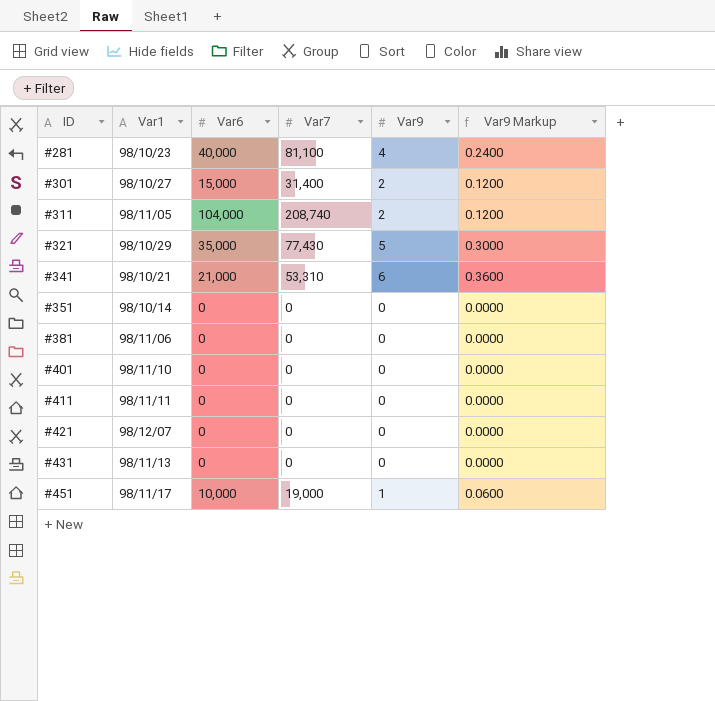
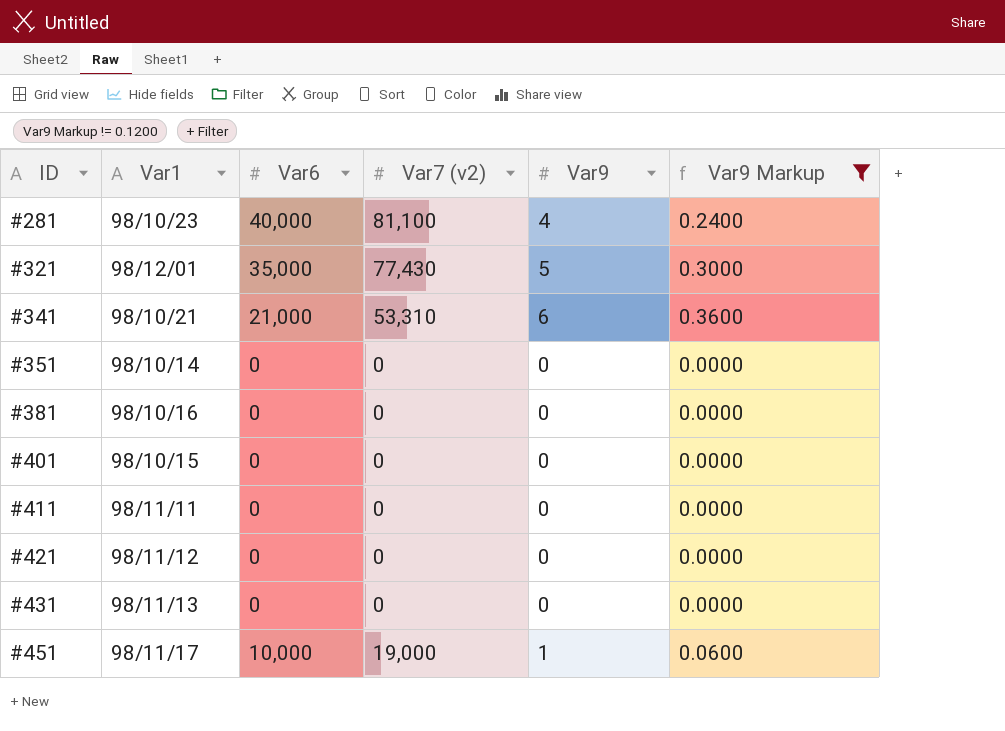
filter: none -> Var9 Markup != 0.1200
column name: Var7 -> Var7 (v2)
#321 | Var1: 98/10/29 -> 98/12/01
#381 | Var1: 98/11/06 -> 98/10/16
#401 | Var1: 98/11/10 -> 98/10/15
#421 | Var1: 98/12/07 -> 98/11/12

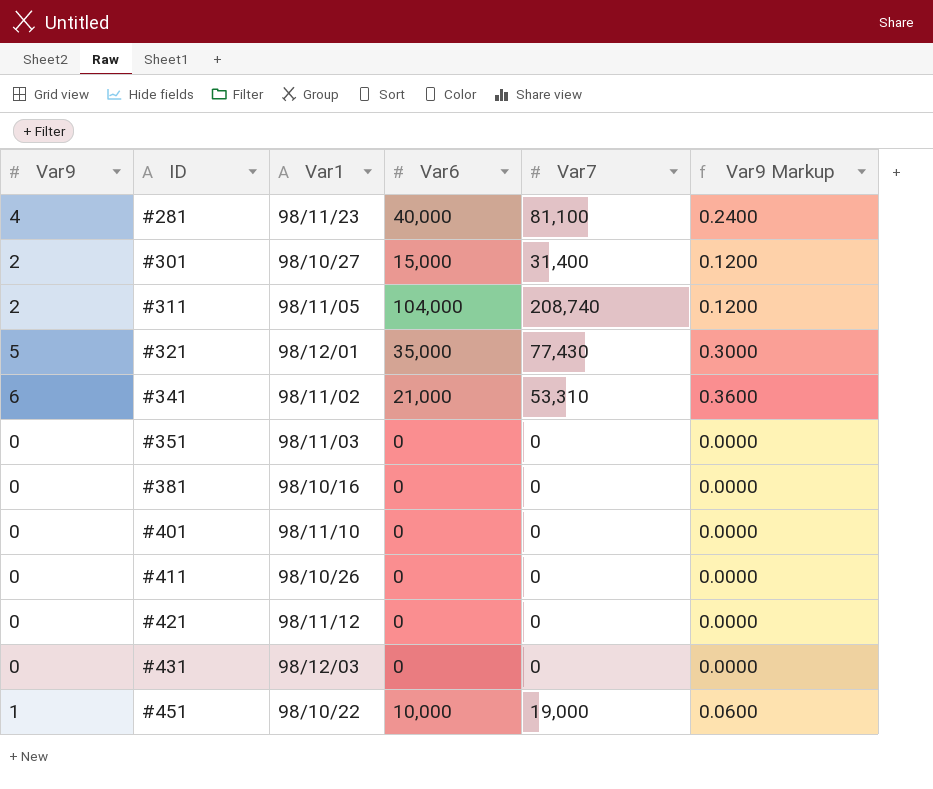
filter: Var9 Markup != 0.1200 -> none
column Var9 | position: 5 -> 1
column name: Var7 (v2) -> Var7
#281 | Var1: 98/10/23 -> 98/11/23
#341 | Var1: 98/10/21 -> 98/11/02
#351 | Var1: 98/10/14 -> 98/11/03
#401 | Var1: 98/10/15 -> 98/11/10
#411 | Var1: 98/11/11 -> 98/10/26
#431 | Var1: 98/11/13 -> 98/12/03
#451 | Var1: 98/11/17 -> 98/10/22

